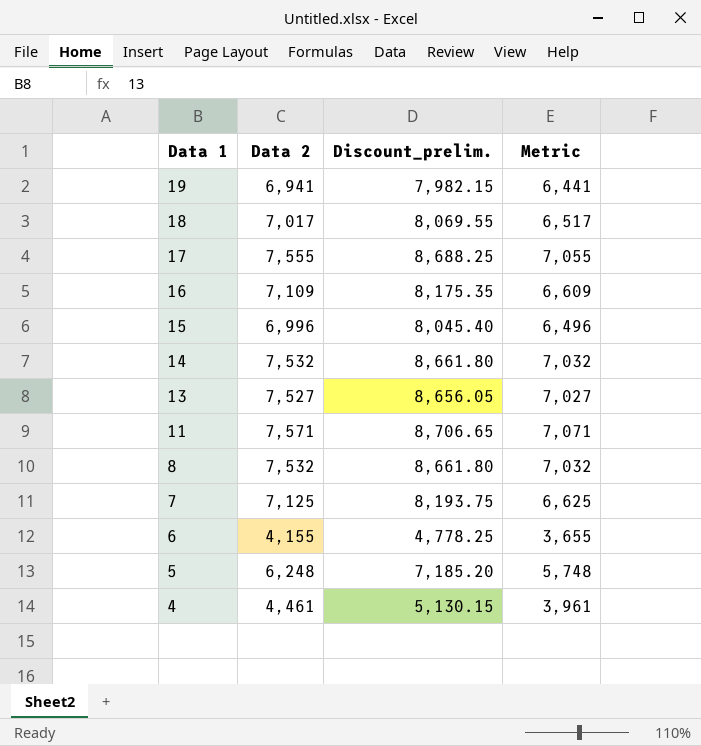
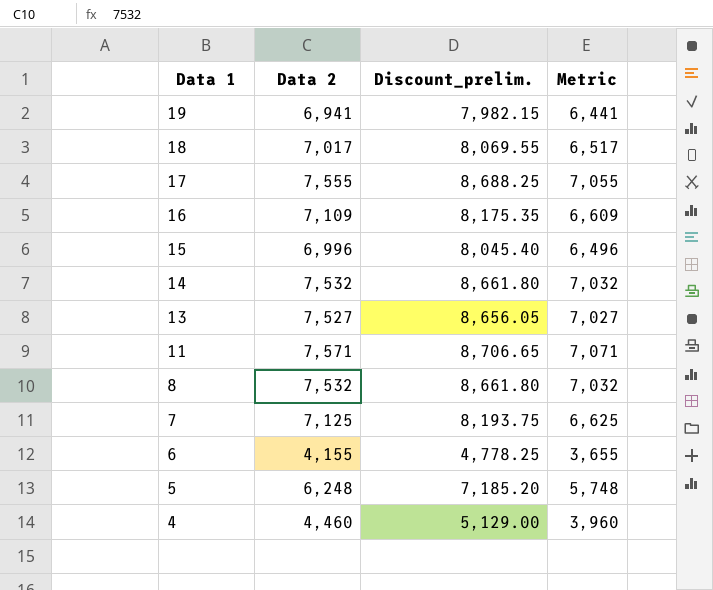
4 | Data 2: 4,461 -> 4,460
4 | Discount_prelim.: 5,130.15 -> 5,129.00
4 | Metric: 3,961 -> 3,960

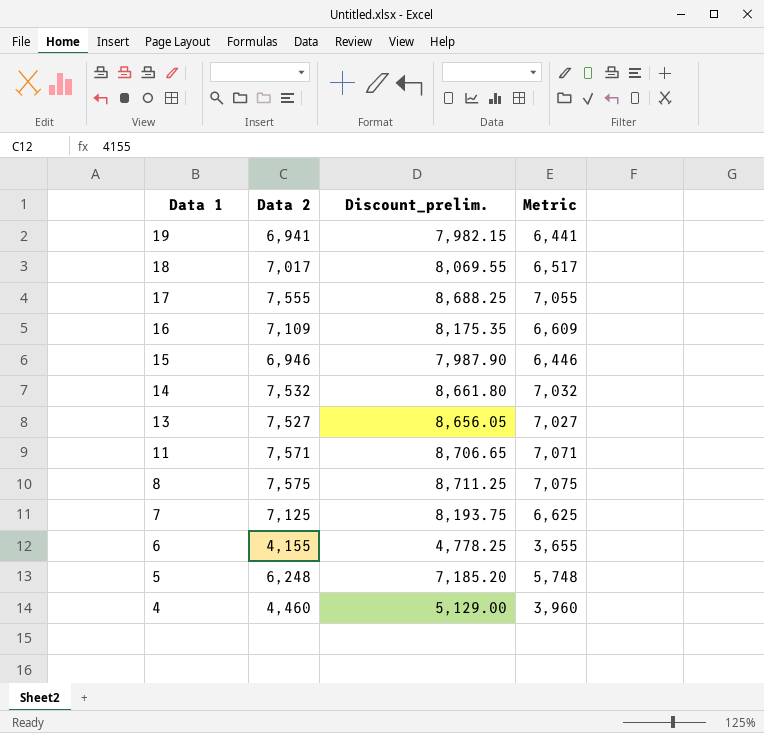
15 | Data 2: 6,996 -> 6,946
15 | Discount_prelim.: 8,045.40 -> 7,987.90
15 | Metric: 6,496 -> 6,446
8 | Data 2: 7,532 -> 7,575
8 | Discount_prelim.: 8,661.80 -> 8,711.25
8 | Metric: 7,032 -> 7,075

